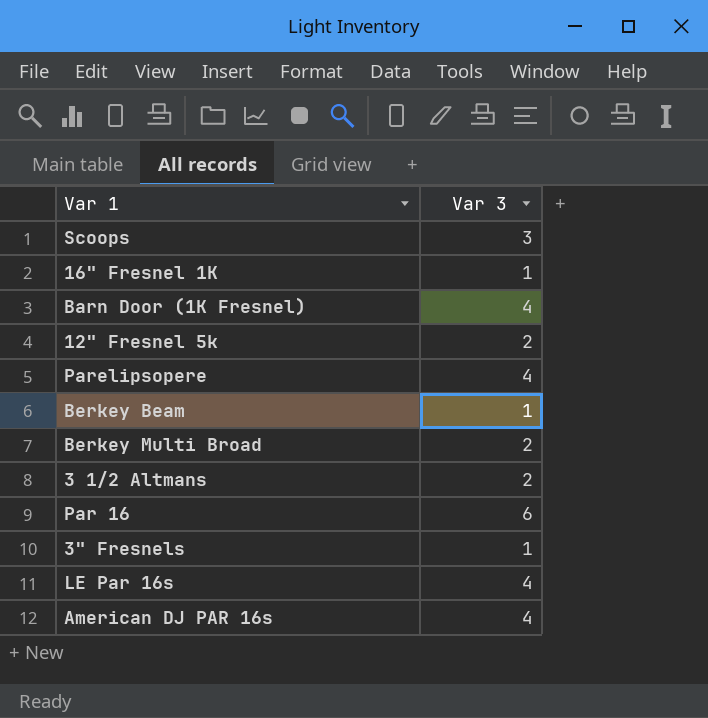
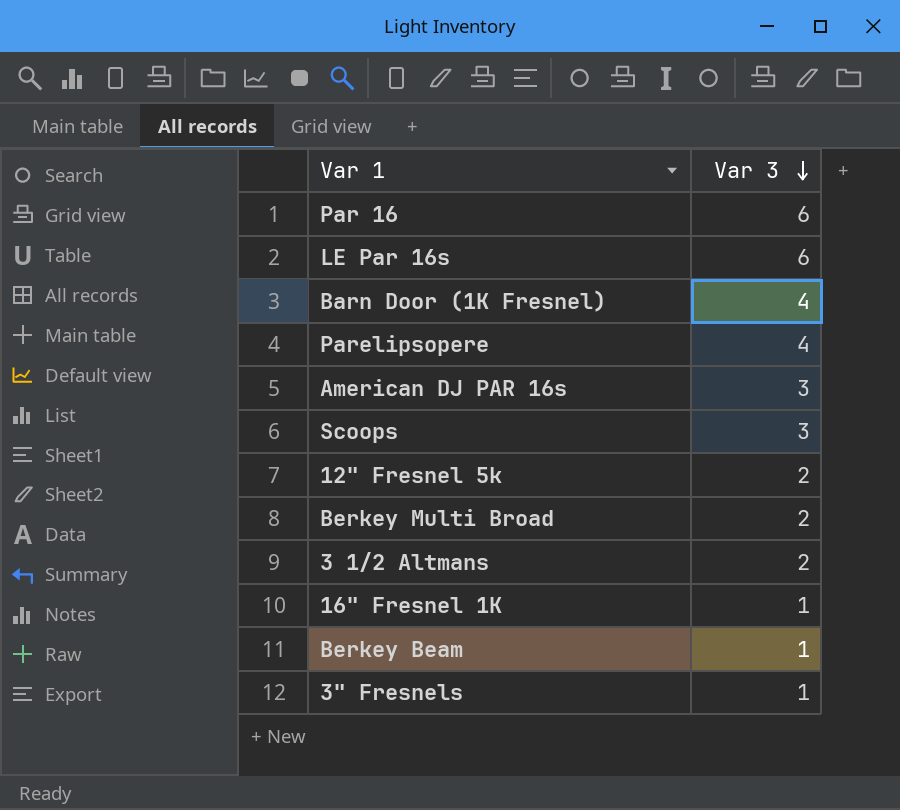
row order: none -> Var 3 descending
LE Par 16s | Var 3: 4 -> 6
American DJ PAR 16s | Var 3: 4 -> 3

